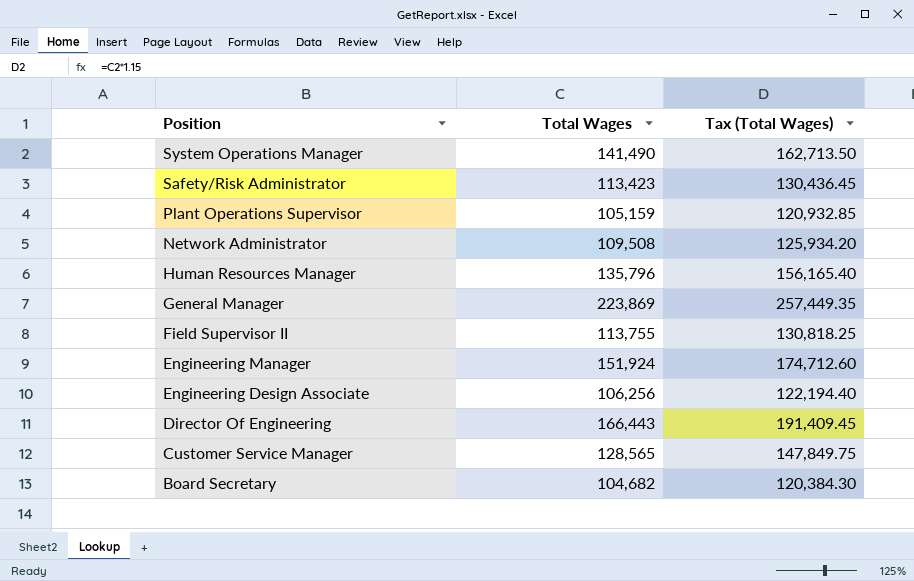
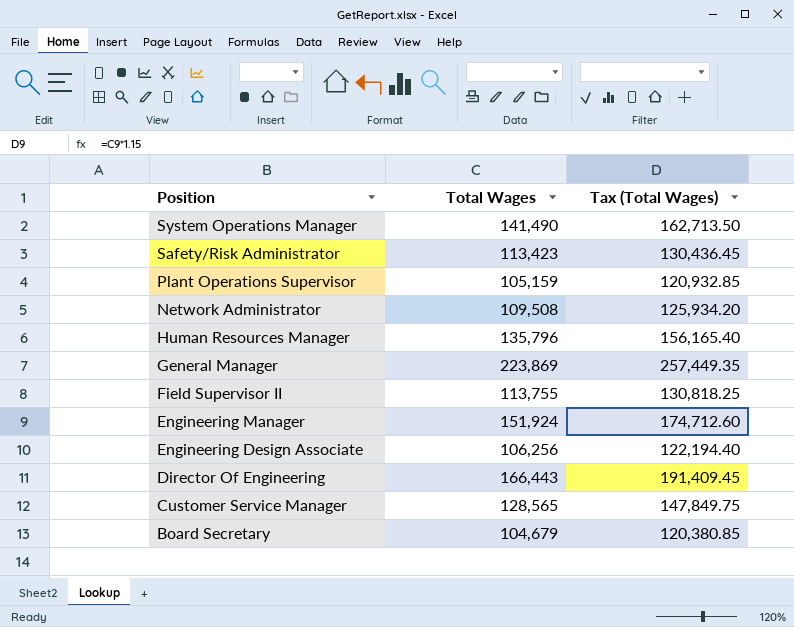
Board Secretary | Total Wages: 104,682 -> 104,679
Board Secretary | Tax (Total Wages): 120,384.30 -> 120,380.85

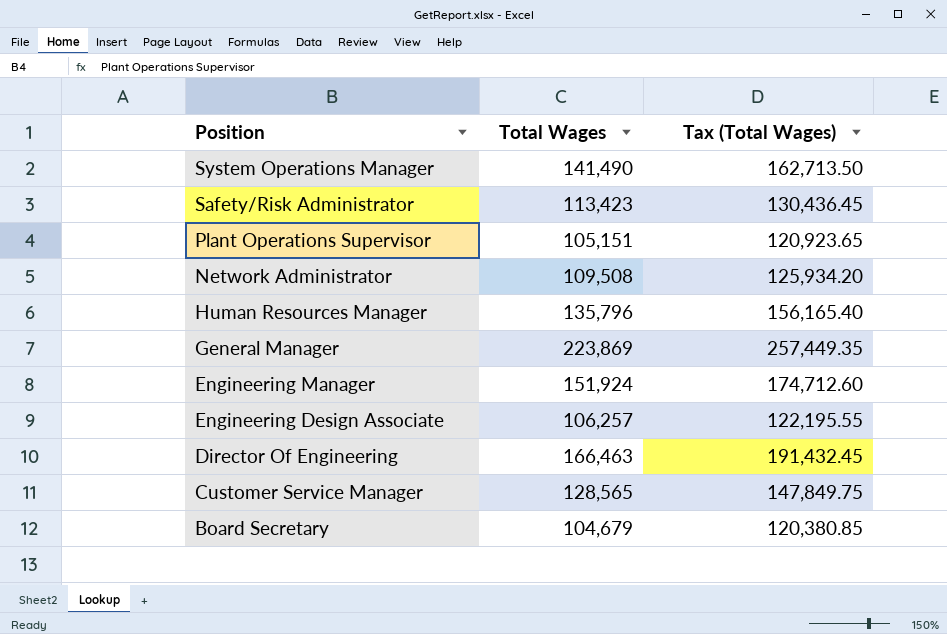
row Field Supervisor II: 113,755 | 130,818.25 -> none
Plant Operations Supervisor | Total Wages: 105,159 -> 105,151
Plant Operations Supervisor | Tax (Total Wages): 120,932.85 -> 120,923.65
Engineering Design Associate | Total Wages: 106,256 -> 106,257
Engineering Design Associate | Tax (Total Wages): 122,194.40 -> 122,195.55
Director Of Engineering | Total Wages: 166,443 -> 166,463
Director Of Engineering | Tax (Total Wages): 191,409.45 -> 191,432.45

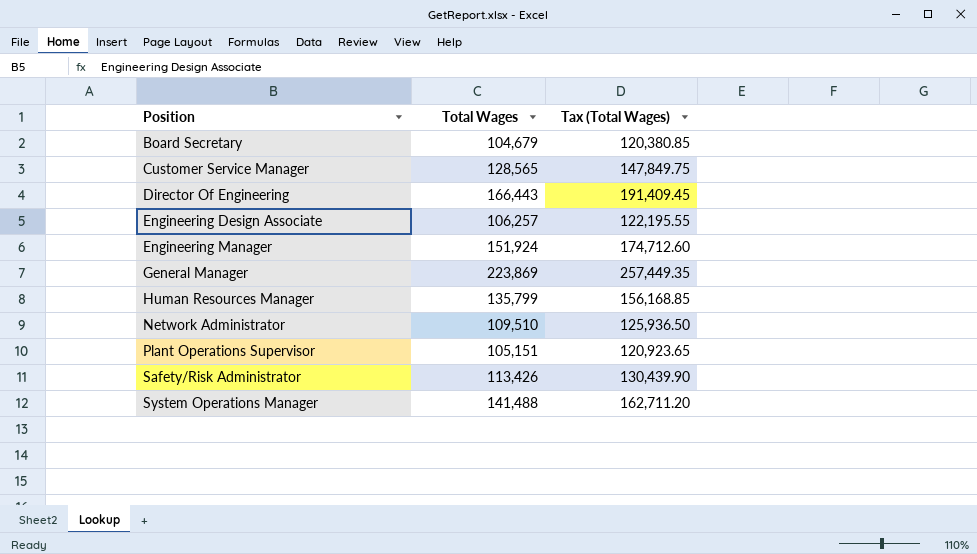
row order: Position descending -> Position ascending
Director Of Engineering | Total Wages: 166,463 -> 166,443
Director Of Engineering | Tax (Total Wages): 191,432.45 -> 191,409.45
Human Resources Manager | Total Wages: 135,796 -> 135,799
Human Resources Manager | Tax (Total Wages): 156,165.40 -> 156,168.85
Network Administrator | Total Wages: 109,508 -> 109,510
Network Administrator | Tax (Total Wages): 125,934.20 -> 125,936.50
Safety/Risk Administrator | Total Wages: 113,423 -> 113,426
Safety/Risk Administrator | Tax (Total Wages): 130,436.45 -> 130,439.90
System Operations Manager | Total Wages: 141,490 -> 141,488
System Operations Manager | Tax (Total Wages): 162,713.50 -> 162,711.20

